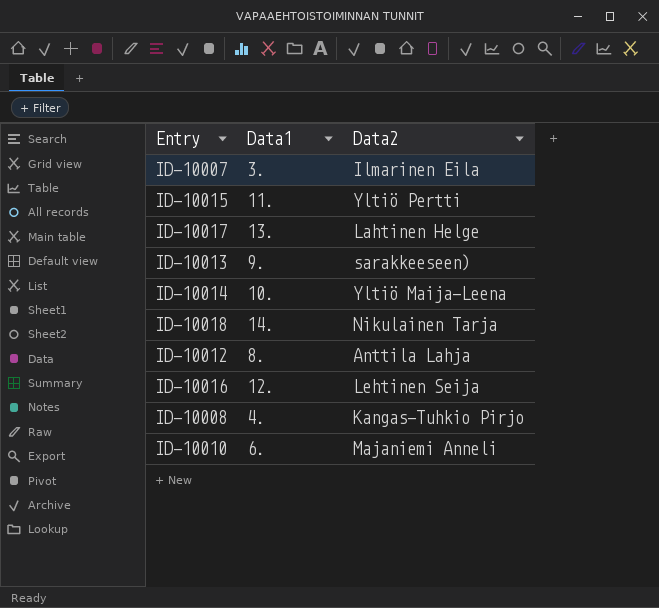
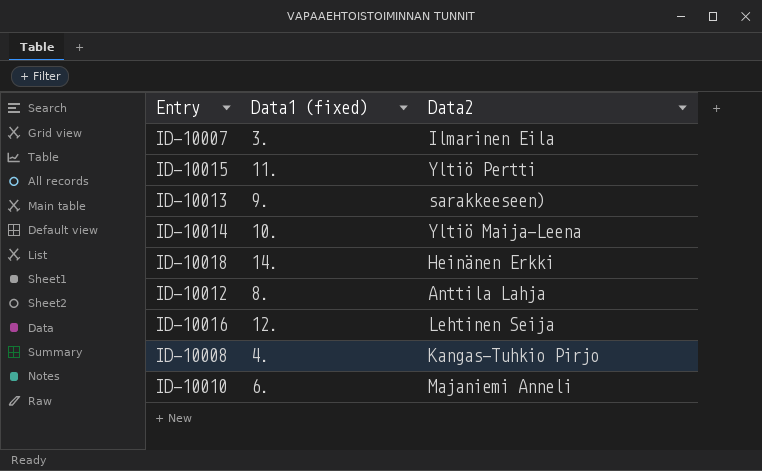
column name: Data1 -> Data1 (fixed)
row ID-10017: 13. | Lahtinen Helge -> none
ID-10018 | Data2: Nikulainen Tarja -> Heinänen Erkki

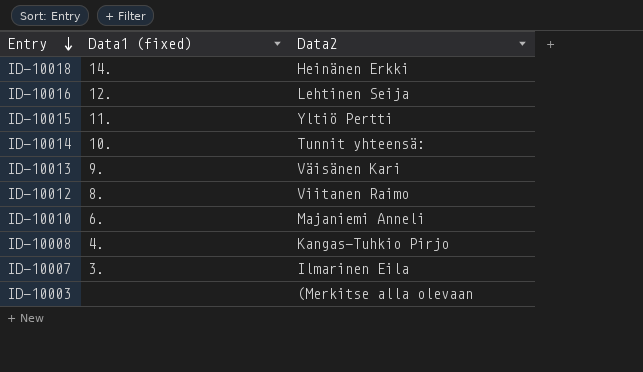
row order: none -> Entry descending
ID-10014 | Data2: Yltiö Maija-Leena -> Tunnit yhteensä:
ID-10013 | Data2: sarakkeeseen) -> Väisänen Kari
ID-10012 | Data2: Anttila Lahja -> Viitanen Raimo
row ID-10003: none -> none | (Merkitse alla olevaan

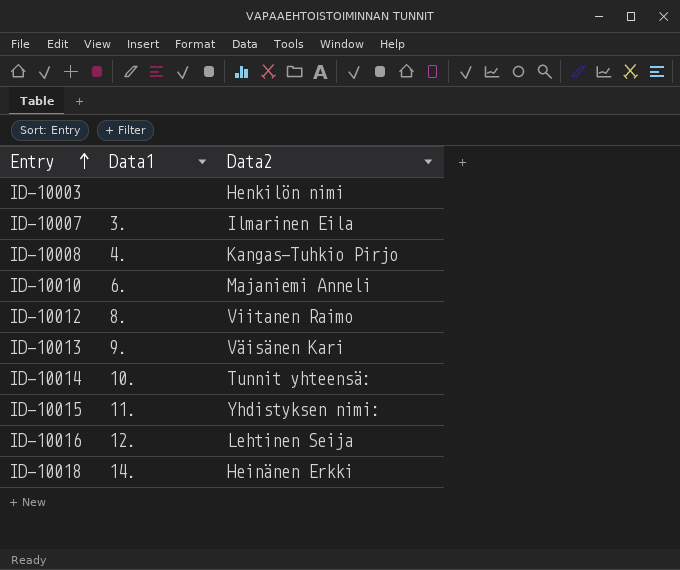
row order: Entry descending -> Entry ascending
column name: Data1 (fixed) -> Data1
ID-10003 | Data2: (Merkitse alla olevaan -> Henkilön nimi
ID-10015 | Data2: Yltiö Pertti -> Yhdistyksen nimi:

